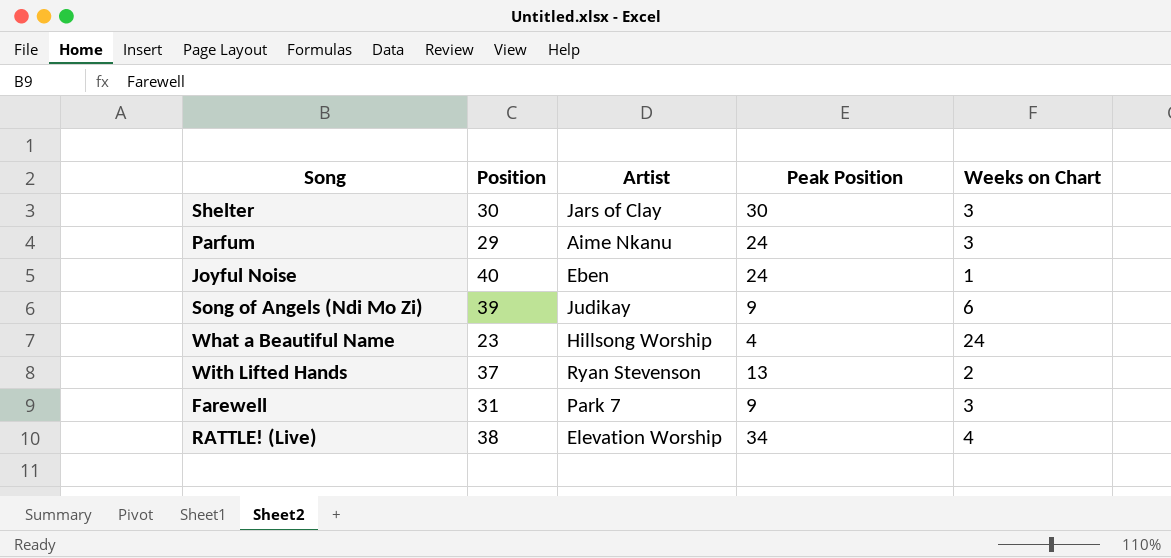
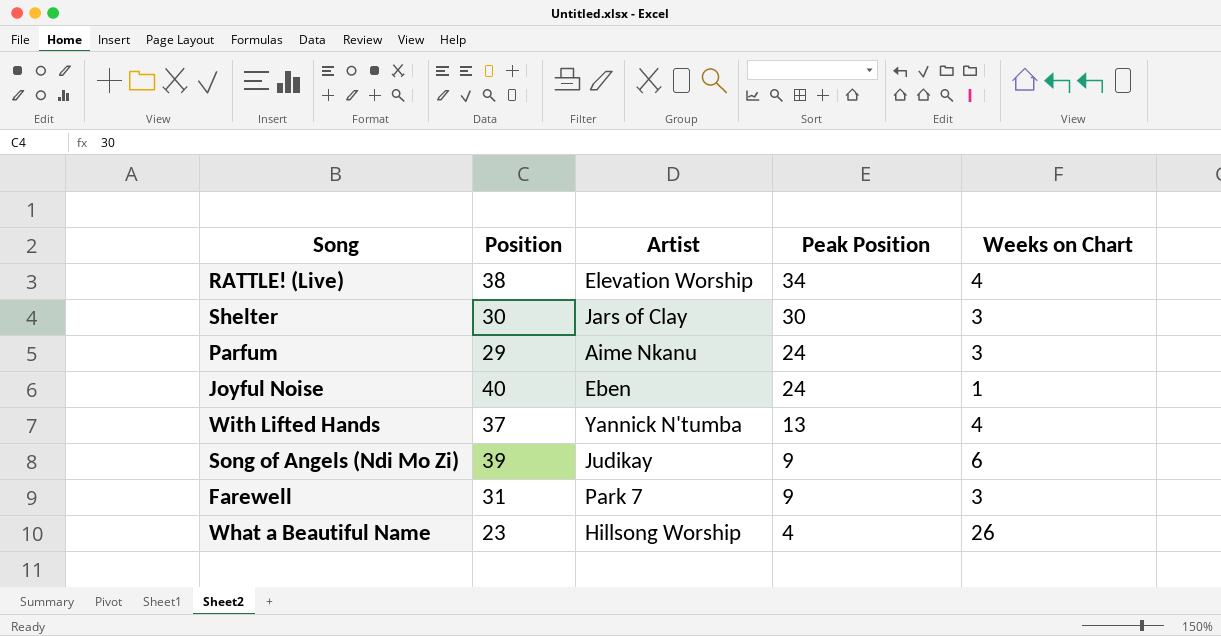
row order: none -> Peak Position descending
With Lifted Hands | Artist: Ryan Stevenson -> Yannick N'tumba
With Lifted Hands | Weeks on Chart: 2 -> 4
What a Beautiful Name | Weeks on Chart: 24 -> 26

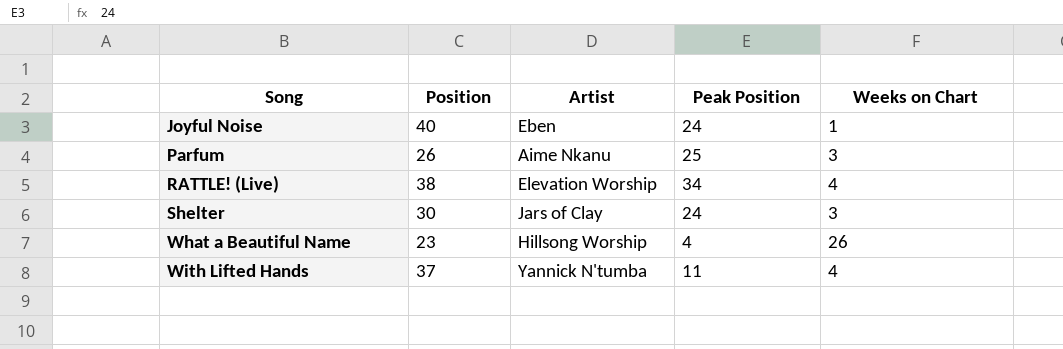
row order: Peak Position descending -> Song ascending
row Song of Angels (Ndi Mo Zi): 39 | Judikay | 9 | 6 -> none
row Farewell: 31 | Park 7 | 9 | 3 -> none
Parfum | Position: 29 -> 26
Parfum | Peak Position: 24 -> 25
Shelter | Peak Position: 30 -> 24
With Lifted Hands | Peak Position: 13 -> 11

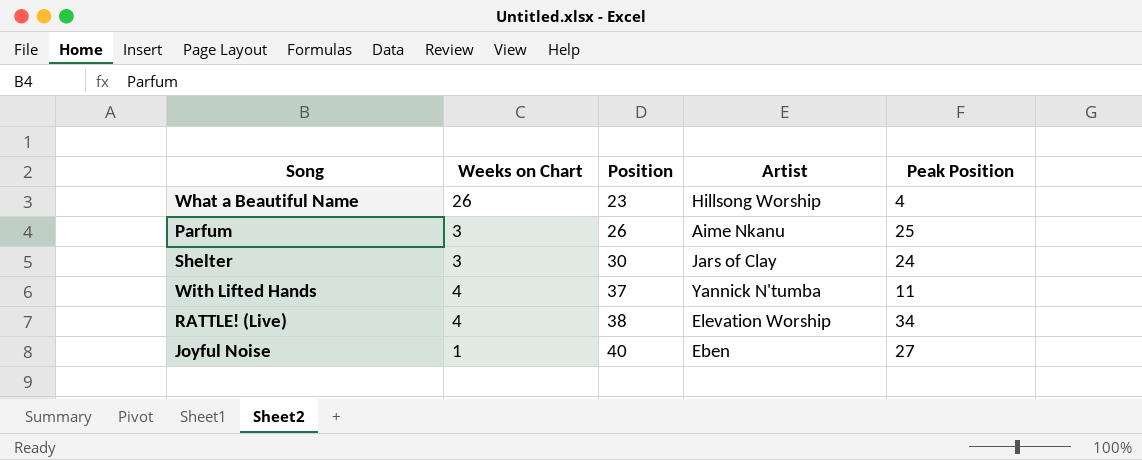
row order: Song ascending -> Position ascending
column Weeks on Chart | position: 5 -> 2
Joyful Noise | Peak Position: 24 -> 27

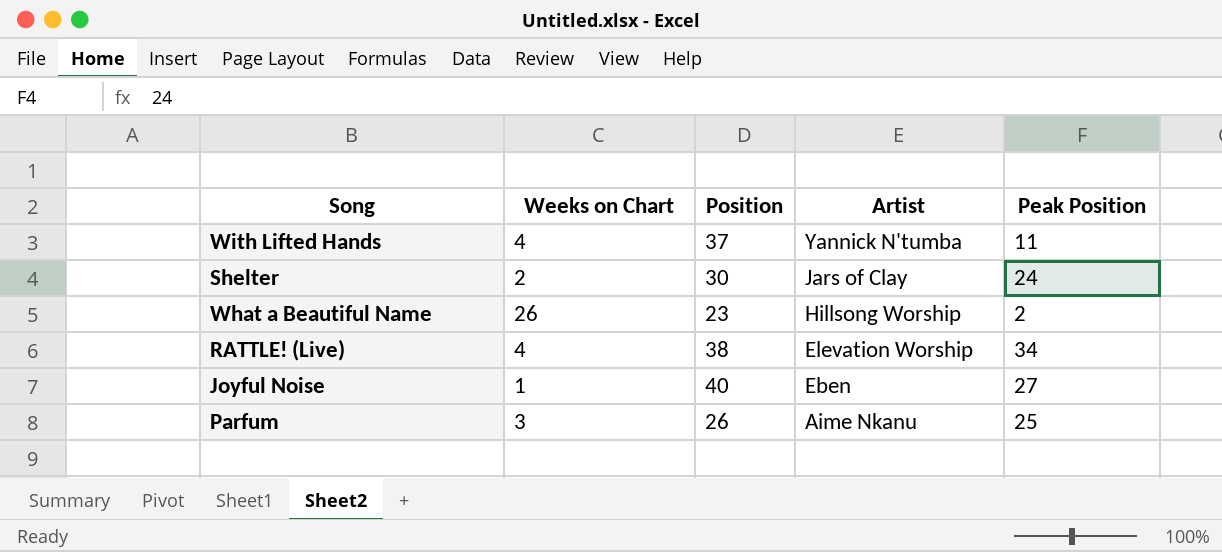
row order: Position ascending -> Artist descending
Shelter | Weeks on Chart: 3 -> 2
What a Beautiful Name | Peak Position: 4 -> 2

